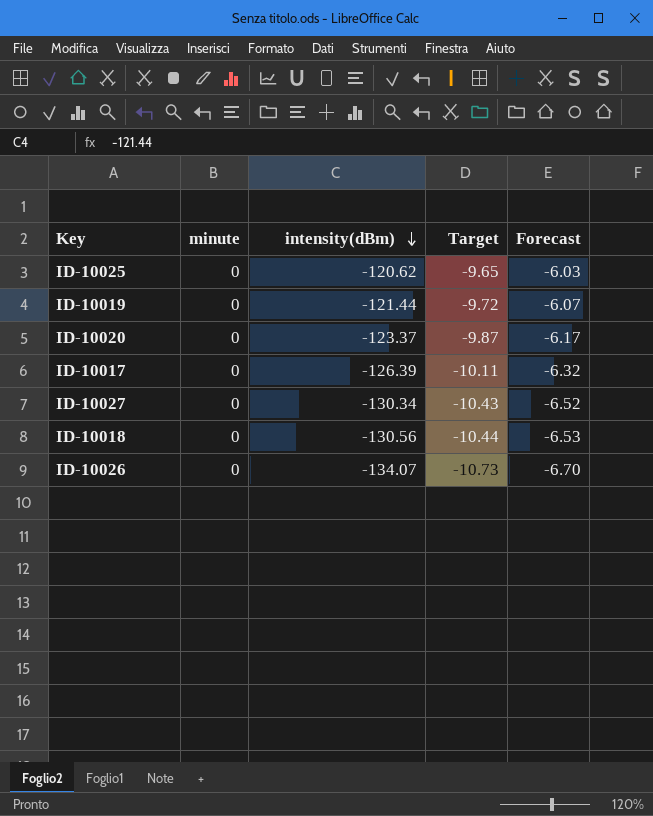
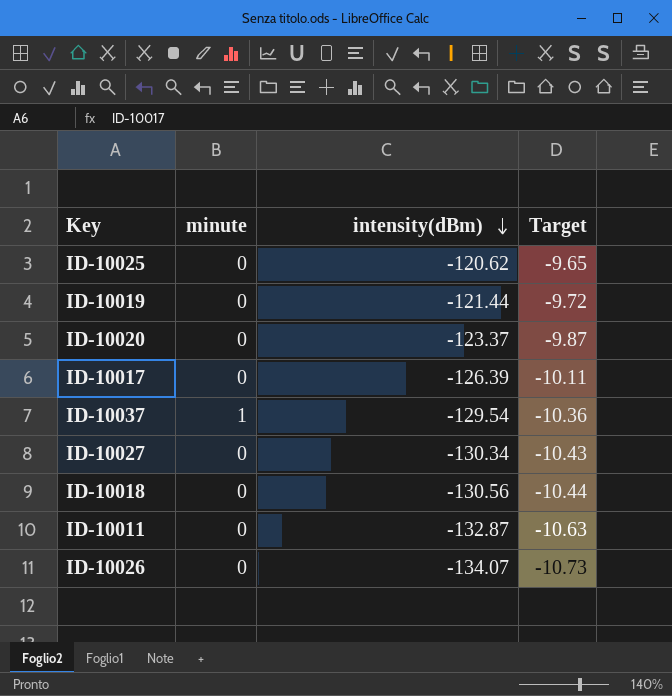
column Forecast | formula: [intensity(dBm)] * 0.05 -> none
row ID-10037: none -> 1 | -129.54 | -10.36
row ID-10011: none -> 0 | -132.87 | -10.63

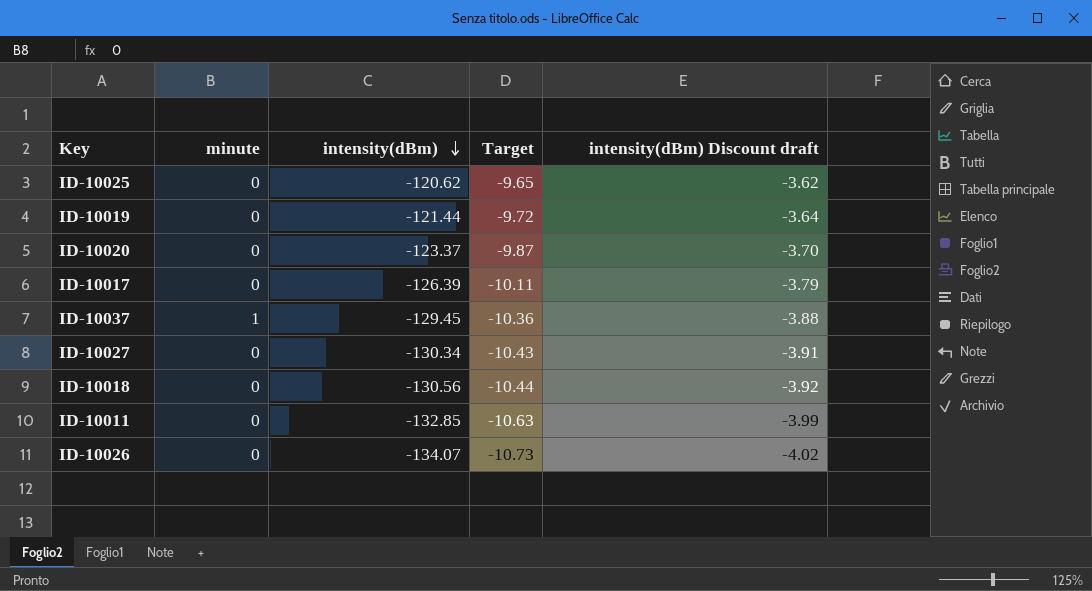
column intensity(dBm) Discount draft | formula: none -> [intensity(dBm)] * 0.03
ID-10037 | intensity(dBm): -129.54 -> -129.45
ID-10011 | intensity(dBm): -132.87 -> -132.85

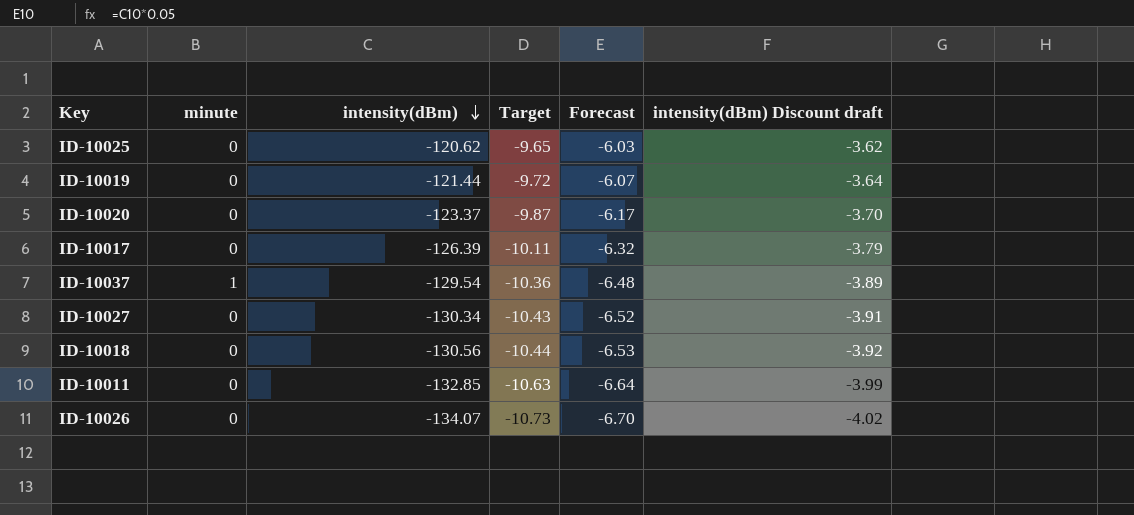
column Forecast | formula: none -> [intensity(dBm)] * 0.05
ID-10037 | intensity(dBm): -129.45 -> -129.54
ID-10037 | intensity(dBm) Discount draft: -3.88 -> -3.89

